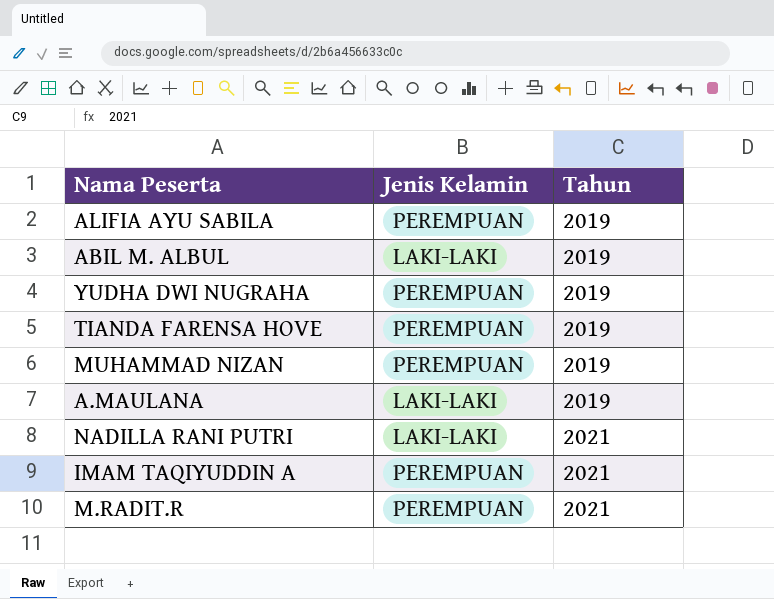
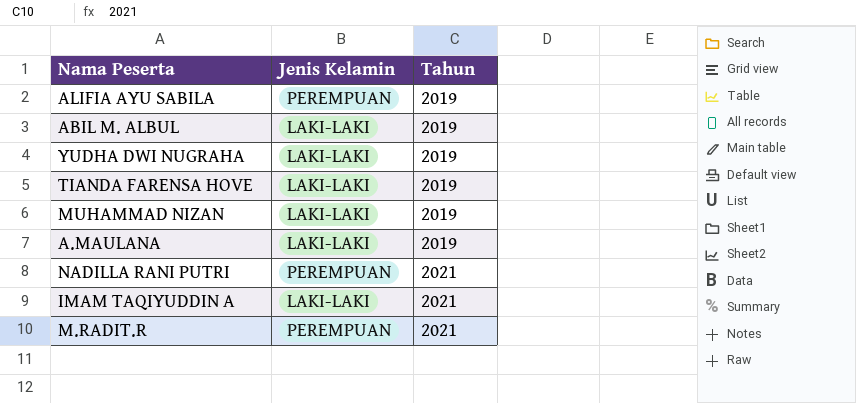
YUDHA DWI NUGRAHA | Jenis Kelamin: PEREMPUAN -> LAKI-LAKI
TIANDA FARENSA HOVE | Jenis Kelamin: PEREMPUAN -> LAKI-LAKI
MUHAMMAD NIZAN | Jenis Kelamin: PEREMPUAN -> LAKI-LAKI
NADILLA RANI PUTRI | Jenis Kelamin: LAKI-LAKI -> PEREMPUAN
IMAM TAQIYUDDIN A | Jenis Kelamin: PEREMPUAN -> LAKI-LAKI

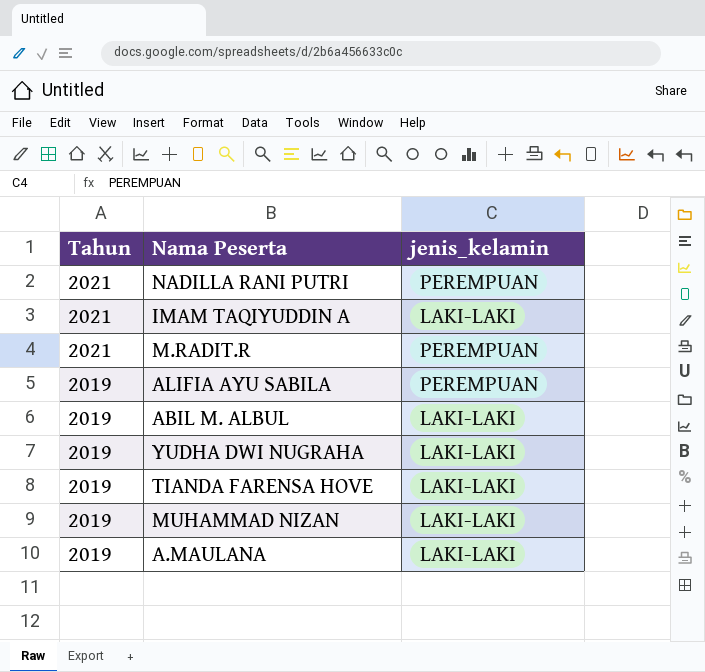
row order: Tahun ascending -> Tahun descending
column Tahun | position: 3 -> 1
column name: Jenis Kelamin -> jenis_kelamin

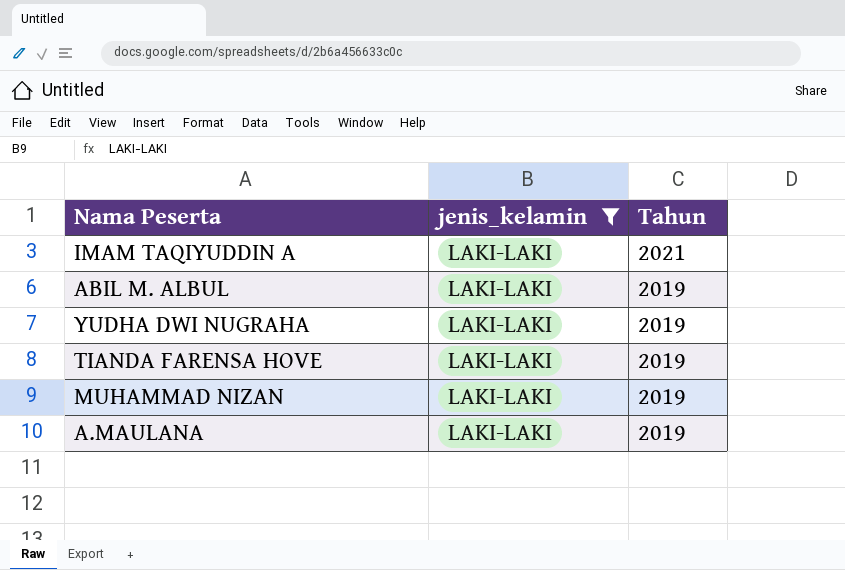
filter: none -> jenis_kelamin = LAKI-LAKI
column Tahun | position: 1 -> 3

